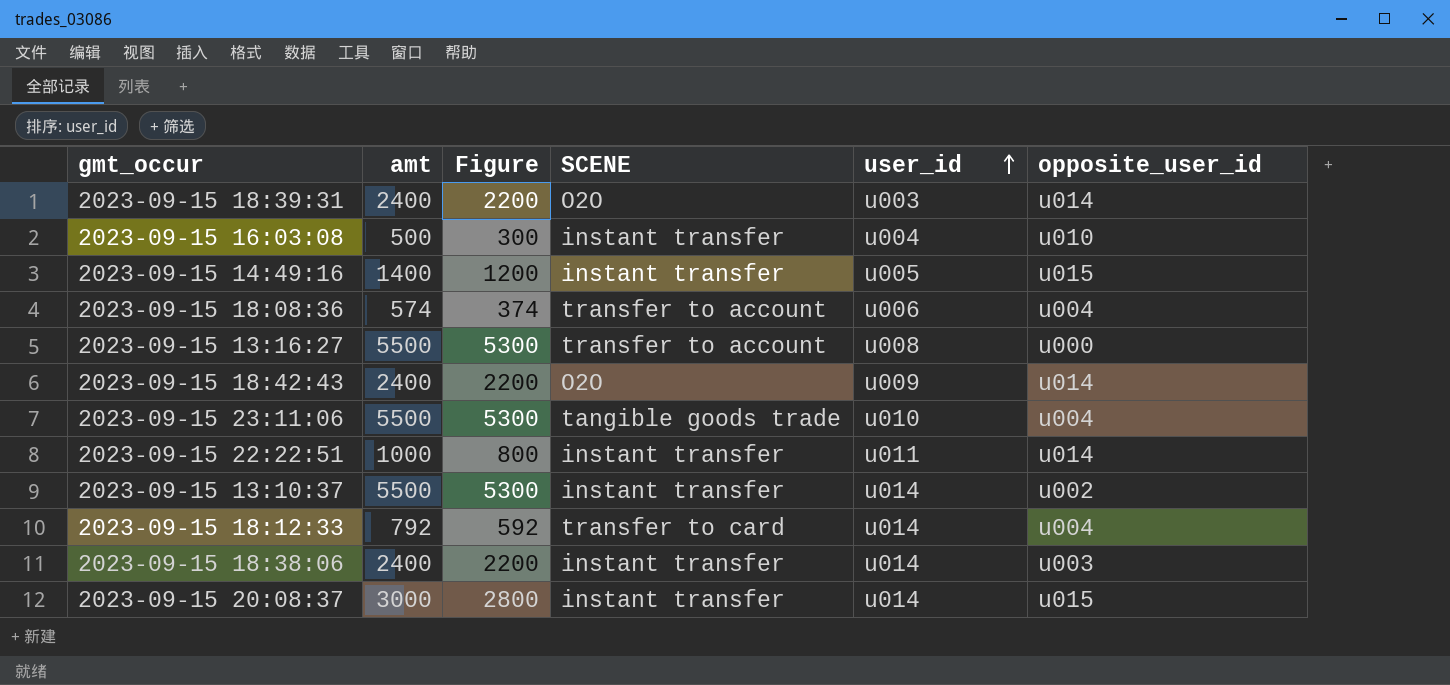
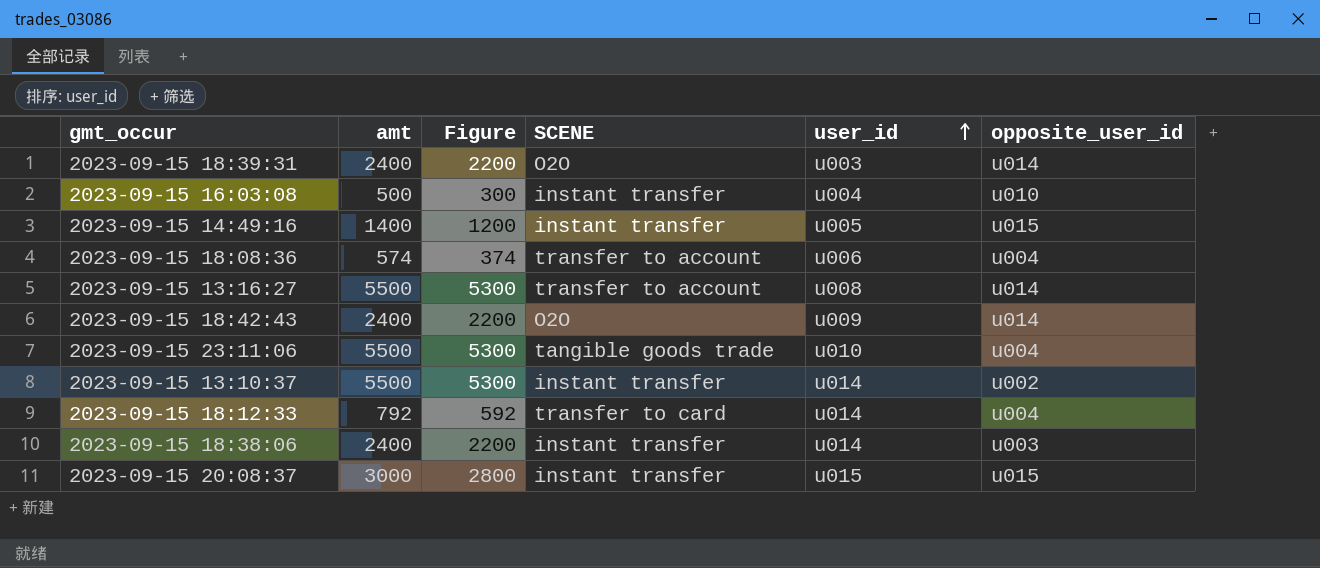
row 2023-09-15 22:22:51: 1000 | 800 | instant transfer | u011 | u014 -> none
2023-09-15 13:16:27 | opposite_user_id: u000 -> u014
2023-09-15 20:08:37 | user_id: u014 -> u015

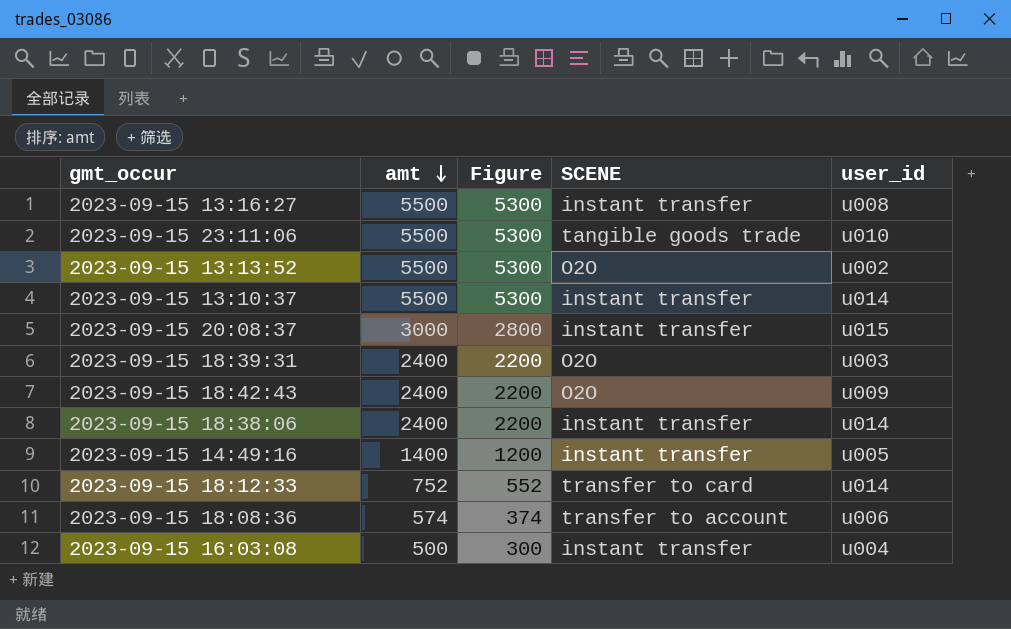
row order: user_id ascending -> amt descending
column opposite_user_id | position: 6 -> none
2023-09-15 13:16:27 | SCENE: transfer to account -> instant transfer
row 2023-09-15 13:13:52: none -> 5500 | 5300 | O2O | u002
2023-09-15 18:12:33 | amt: 792 -> 752
2023-09-15 18:12:33 | Figure: 592 -> 552

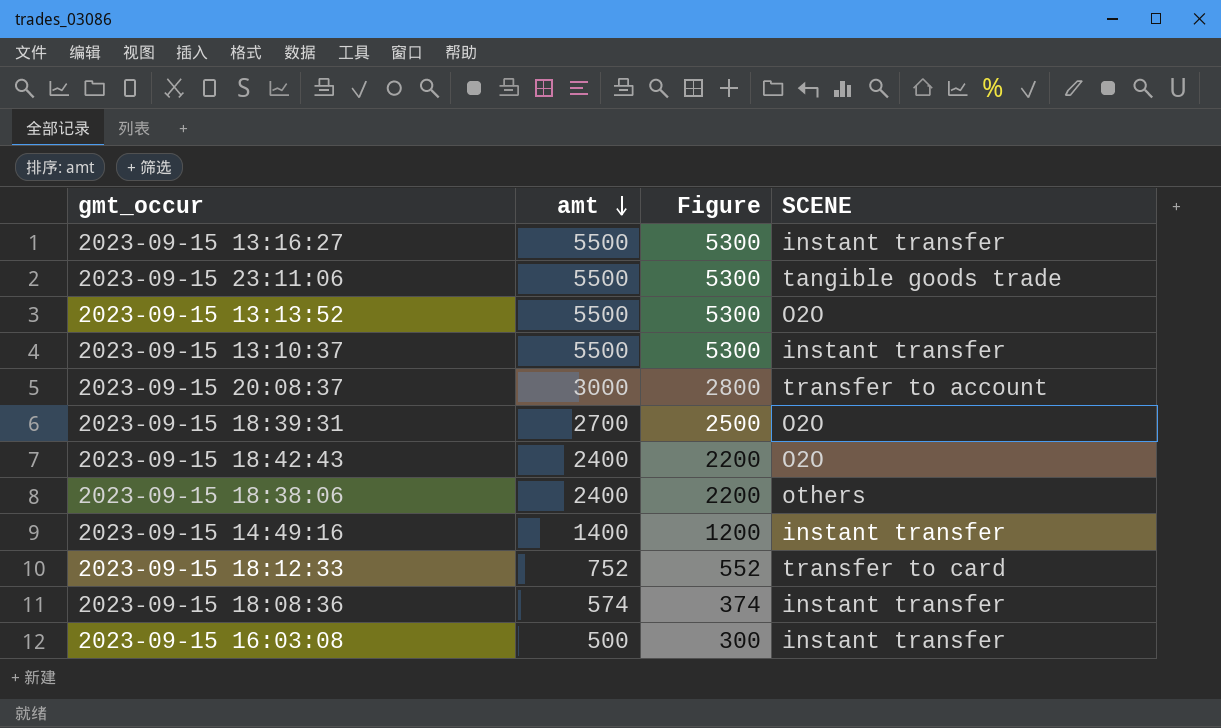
column user_id | position: 5 -> none
2023-09-15 20:08:37 | SCENE: instant transfer -> transfer to account
2023-09-15 18:39:31 | amt: 2400 -> 2700
2023-09-15 18:39:31 | Figure: 2200 -> 2500
2023-09-15 18:38:06 | SCENE: instant transfer -> others
2023-09-15 18:08:36 | SCENE: transfer to account -> instant transfer

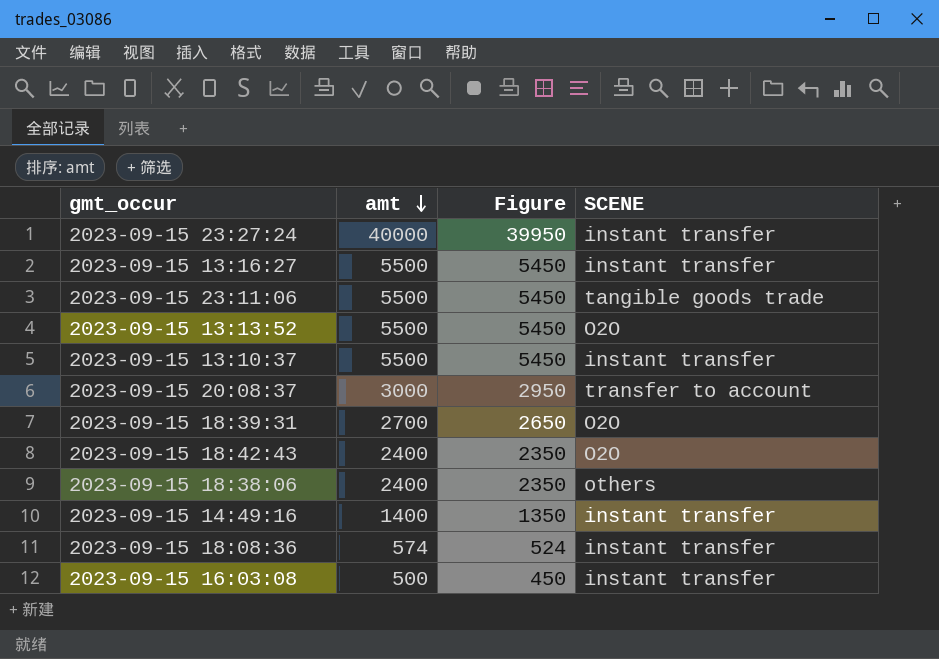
column Figure | formula: [amt] - 200 -> [amt] - 50
row 2023-09-15 18:12:33: 752 | 552 | transfer to card -> none
row 2023-09-15 23:27:24: none -> 40000 | 39950 | instant transfer

